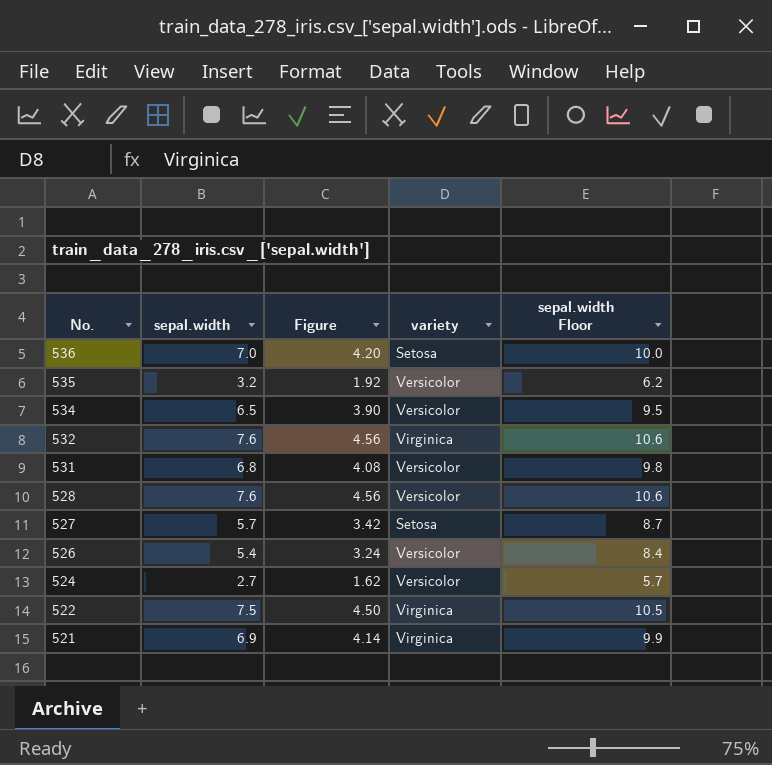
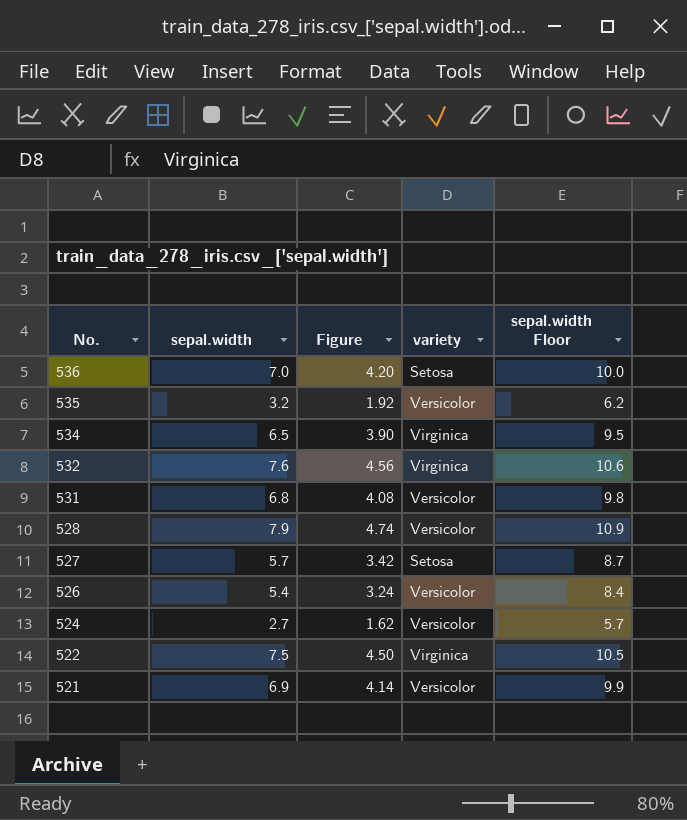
534 | variety: Versicolor -> Virginica
528 | sepal.width: 7.6 -> 7.9
528 | Figure: 4.56 -> 4.74
528 | sepal.width Floor: 10.6 -> 10.9
521 | variety: Virginica -> Versicolor

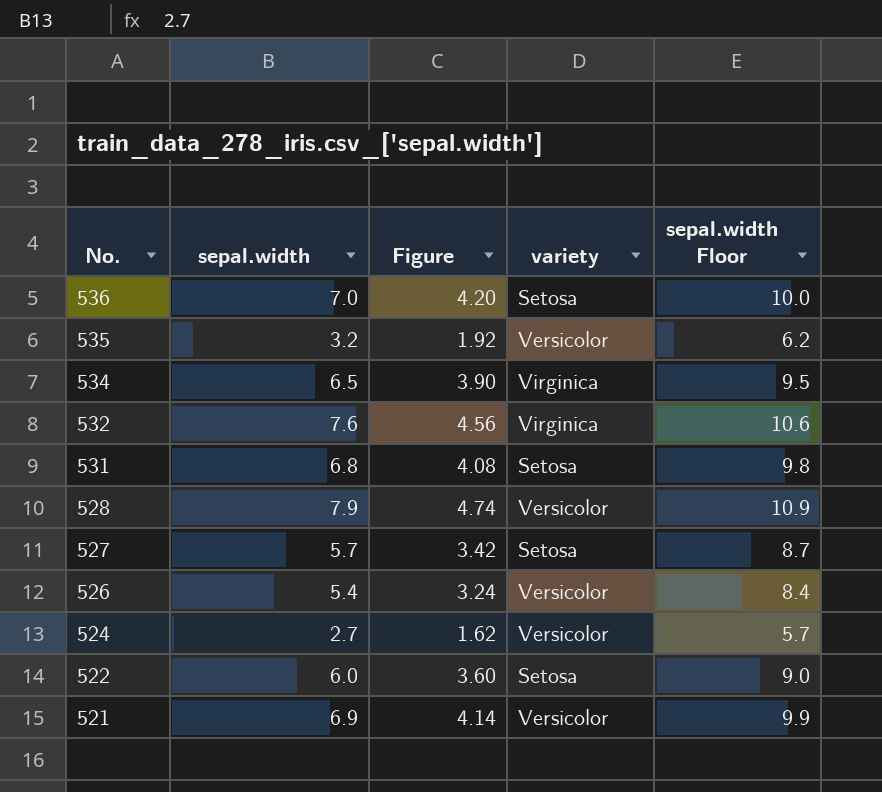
531 | variety: Versicolor -> Setosa
522 | sepal.width: 7.5 -> 6.0
522 | Figure: 4.50 -> 3.60
522 | variety: Virginica -> Setosa
522 | sepal.width Floor: 10.5 -> 9.0

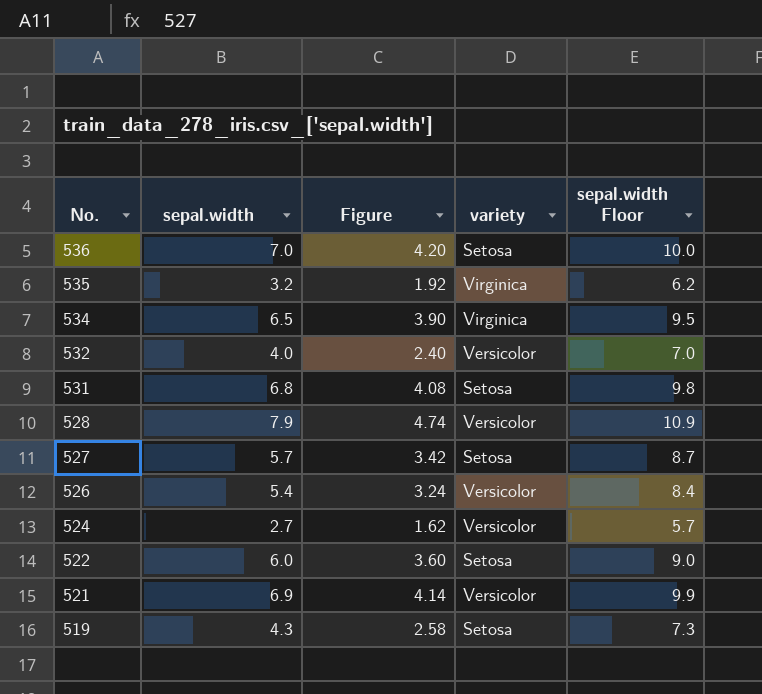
535 | variety: Versicolor -> Virginica
532 | sepal.width: 7.6 -> 4.0
532 | Figure: 4.56 -> 2.40
532 | variety: Virginica -> Versicolor
532 | sepal.width Floor: 10.6 -> 7.0
row 519: none -> 4.3 | 2.58 | Setosa | 7.3

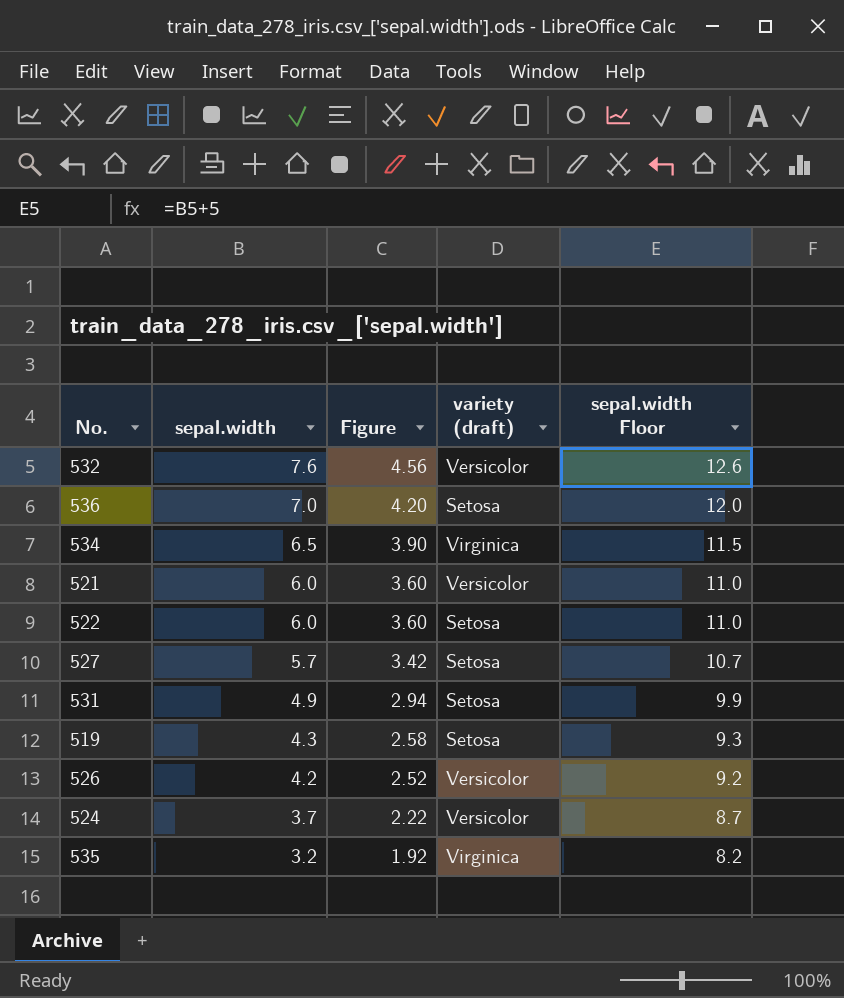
row order: No. descending -> sepal.width descending
column name: variety -> variety (draft)
column sepal.width Floor | formula: [sepal.width] + 3 -> [sepal.width] + 5
row 528: 7.9 | 4.74 | Versicolor | 10.9 -> none
532 | sepal.width: 4.0 -> 7.6
532 | Figure: 2.40 -> 4.56
521 | sepal.width: 6.9 -> 6.0
521 | Figure: 4.14 -> 3.60
531 | sepal.width: 6.8 -> 4.9
531 | Figure: 4.08 -> 2.94
526 | sepal.width: 5.4 -> 4.2
526 | Figure: 3.24 -> 2.52
524 | sepal.width: 2.7 -> 3.7
524 | Figure: 1.62 -> 2.22

